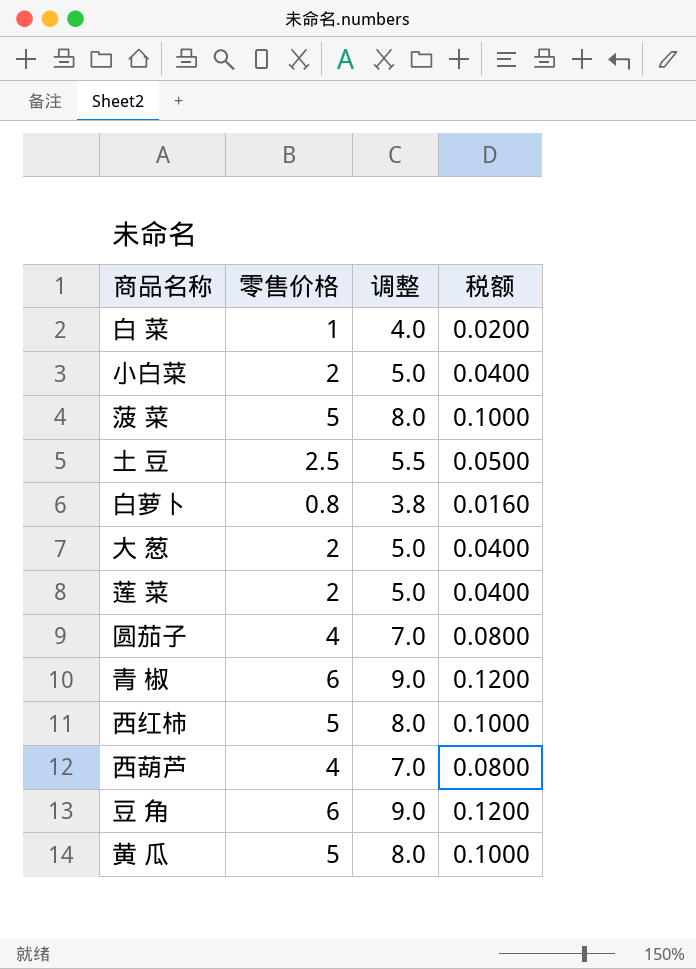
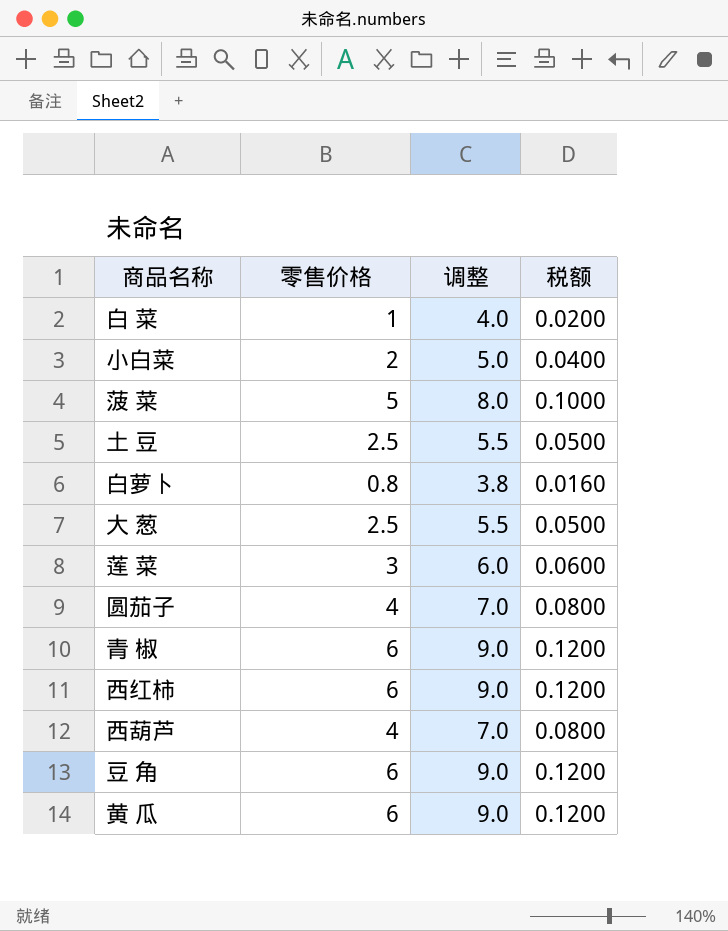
大 葱 | 零售价格: 2 -> 2.5
大 葱 | 调整: 5.0 -> 5.5
大 葱 | 税额: 0.0400 -> 0.0500
莲 菜 | 零售价格: 2 -> 3
莲 菜 | 调整: 5.0 -> 6.0
莲 菜 | 税额: 0.0400 -> 0.0600
西红柿 | 零售价格: 5 -> 6
西红柿 | 调整: 8.0 -> 9.0
西红柿 | 税额: 0.1000 -> 0.1200
黄 瓜 | 零售价格: 5 -> 6
黄 瓜 | 调整: 8.0 -> 9.0
黄 瓜 | 税额: 0.1000 -> 0.1200

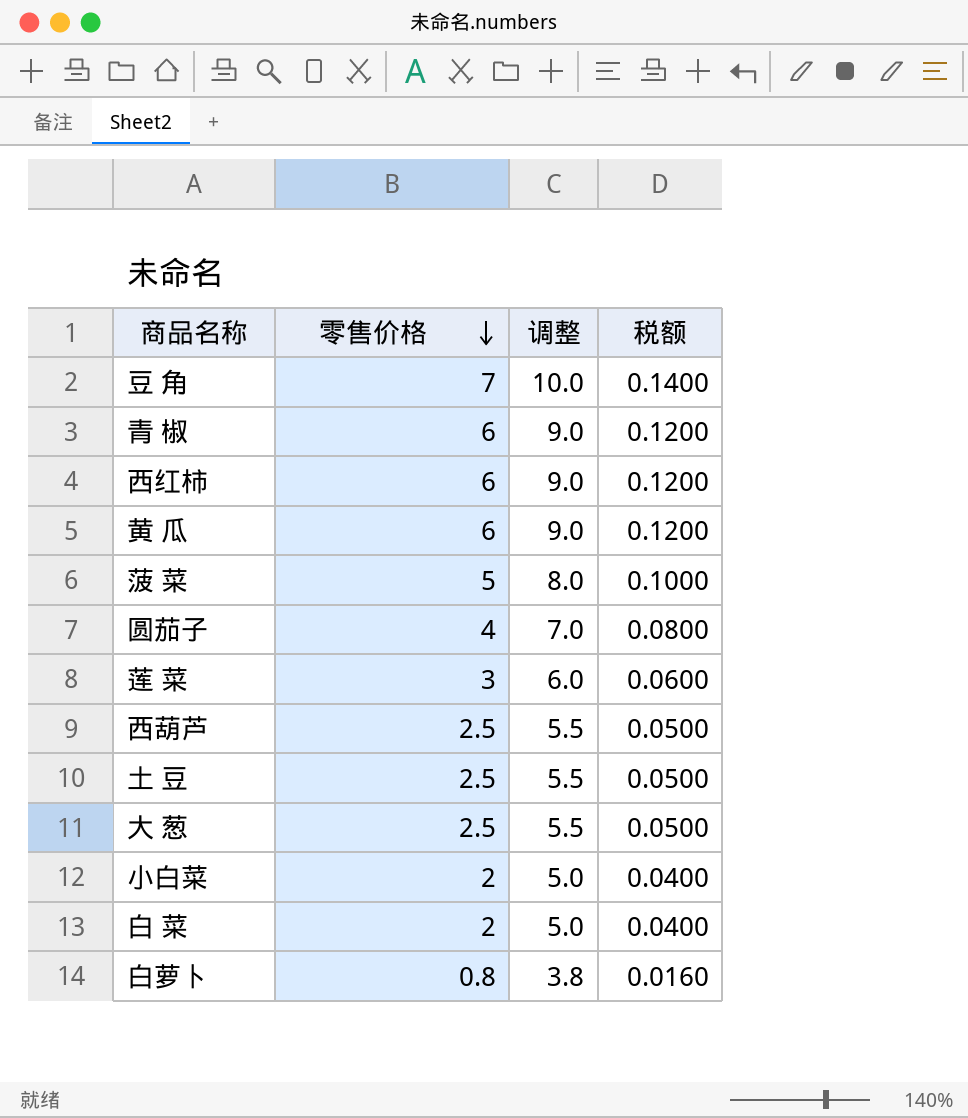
row order: none -> 零售价格 descending
豆 角 | 零售价格: 6 -> 7
豆 角 | 调整: 9.0 -> 10.0
豆 角 | 税额: 0.1200 -> 0.1400
西葫芦 | 零售价格: 4 -> 2.5
西葫芦 | 调整: 7.0 -> 5.5
西葫芦 | 税额: 0.0800 -> 0.0500
白 菜 | 零售价格: 1 -> 2
白 菜 | 调整: 4.0 -> 5.0
白 菜 | 税额: 0.0200 -> 0.0400

